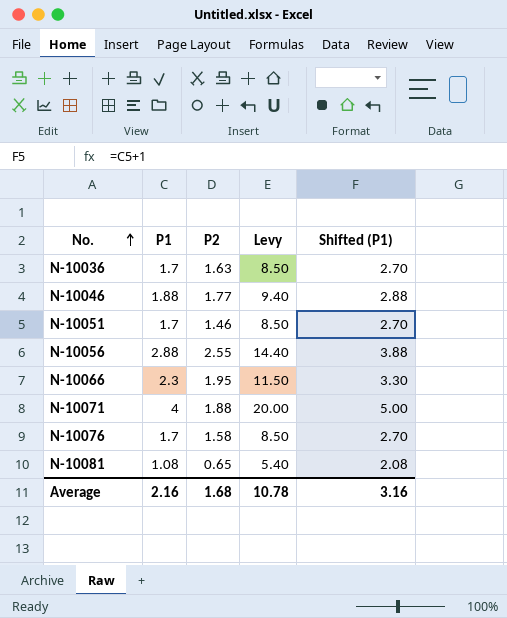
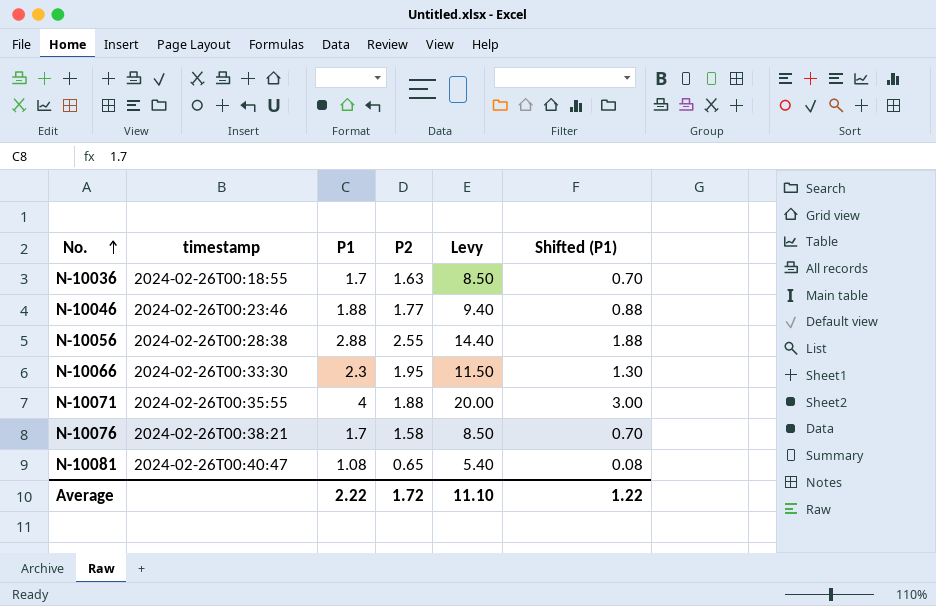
column timestamp | position: none -> 2
column Shifted (P1) | formula: [P1] + 1 -> [P1] - 1
row N-10051: 1.7 | 1.46 | 8.50 | 2.70 -> none
Average | P1: 2.16 -> 2.22
Average | P2: 1.68 -> 1.72
Average | Levy: 10.78 -> 11.10
Average | Shifted (P1): 3.16 -> 1.22

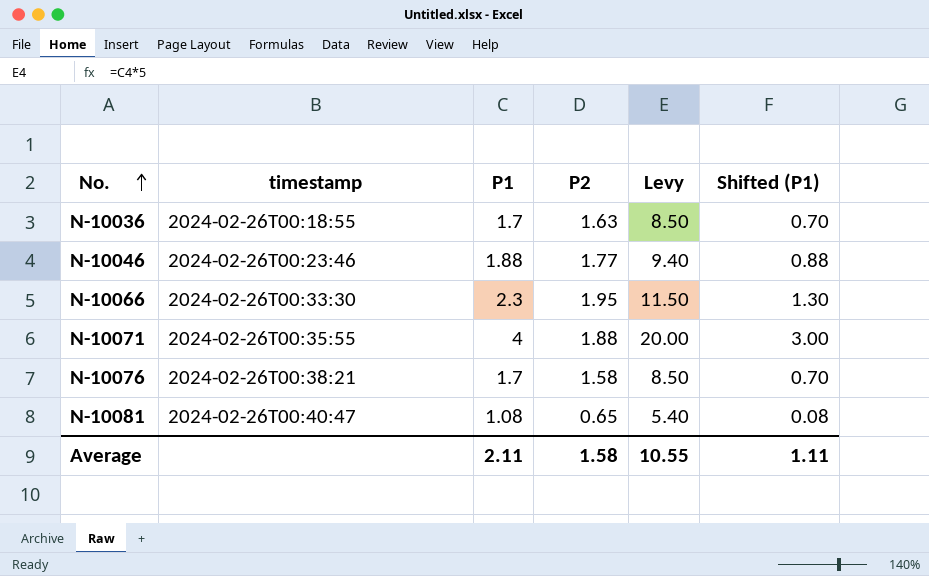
row N-10056: 2024-02-26T00:28:38 | 2.88 | 2.55 | 14.40 | 1.88 -> none
Average | P1: 2.22 -> 2.11
Average | P2: 1.72 -> 1.58
Average | Levy: 11.10 -> 10.55
Average | Shifted (P1): 1.22 -> 1.11

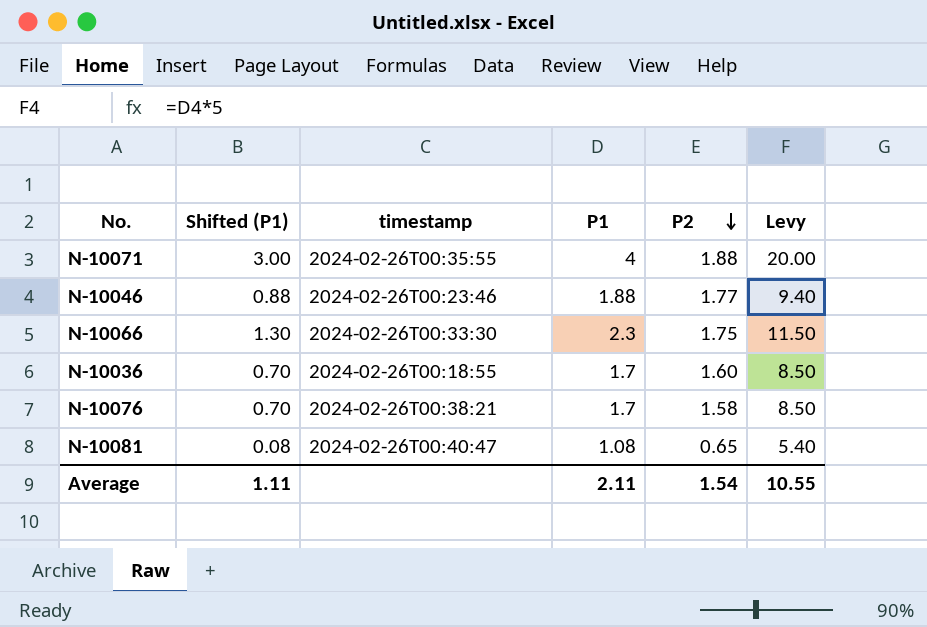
row order: No. ascending -> P2 descending
column Shifted (P1) | position: 6 -> 2
N-10066 | P2: 1.95 -> 1.75
N-10036 | P2: 1.63 -> 1.60
Average | P2: 1.58 -> 1.54

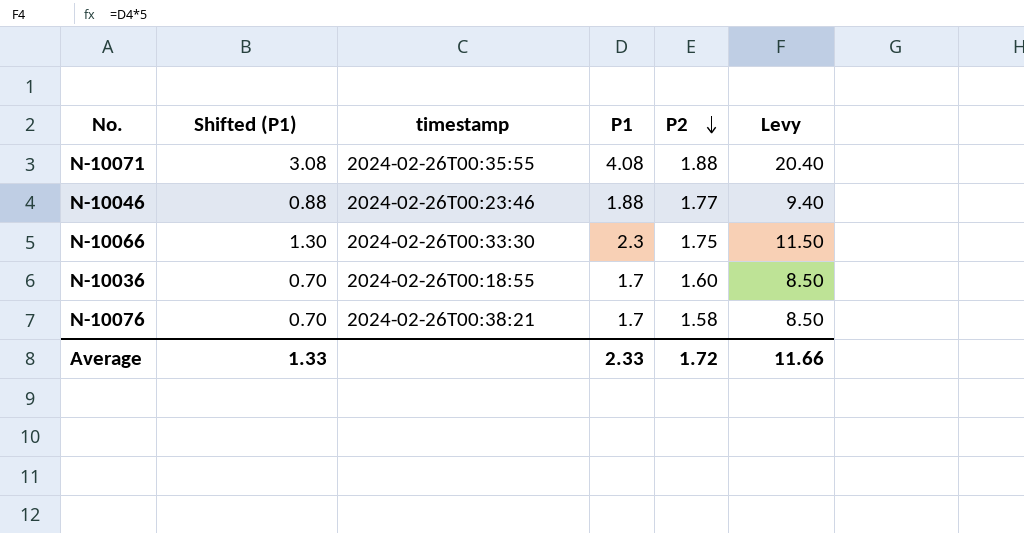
row N-10081: 0.08 | 2024-02-26T00:40:47 | 1.08 | 0.65 | 5.40 -> none
N-10071 | Shifted (P1): 3.00 -> 3.08
N-10071 | P1: 4 -> 4.08
N-10071 | Levy: 20.00 -> 20.40
Average | Shifted (P1): 1.11 -> 1.33
Average | P1: 2.11 -> 2.33
Average | P2: 1.54 -> 1.72
Average | Levy: 10.55 -> 11.66

